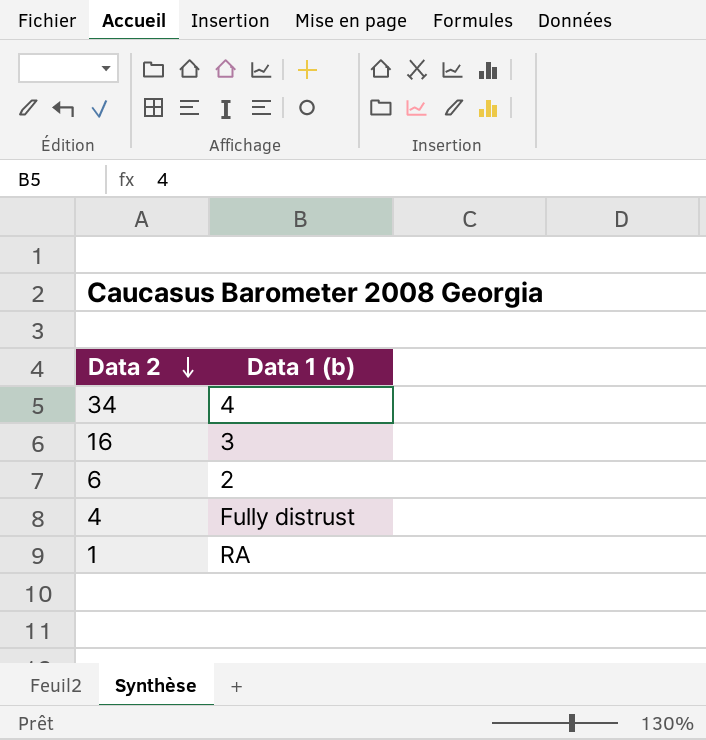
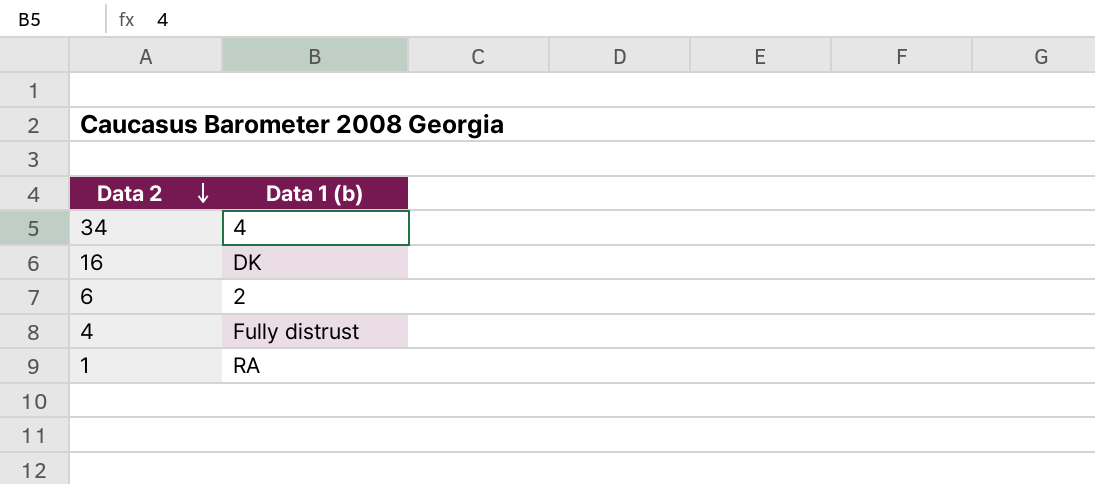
16 | Data 1 (b): 3 -> DK

